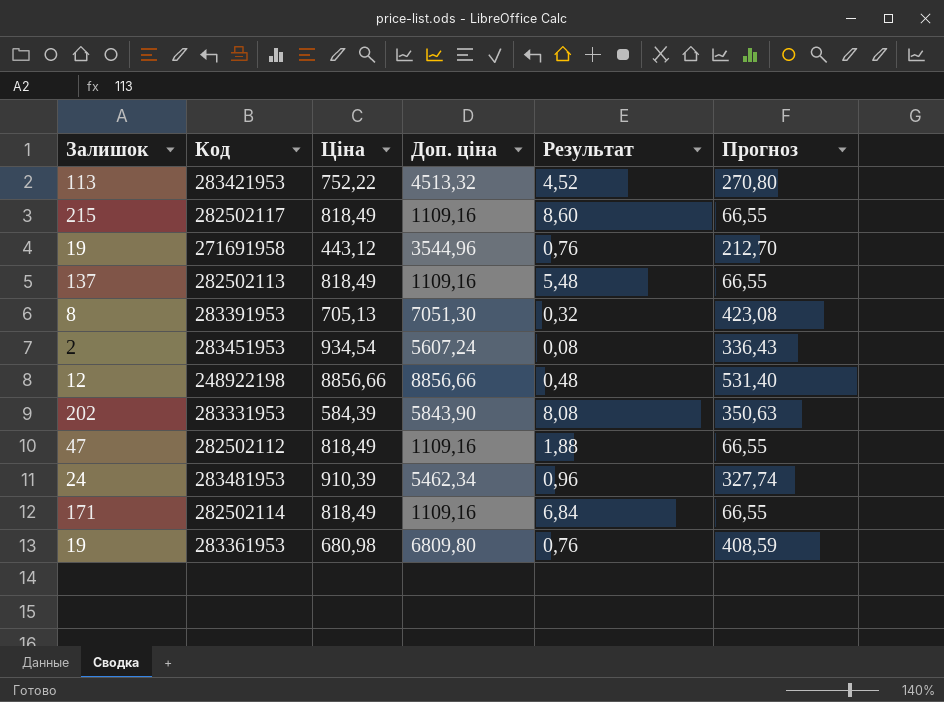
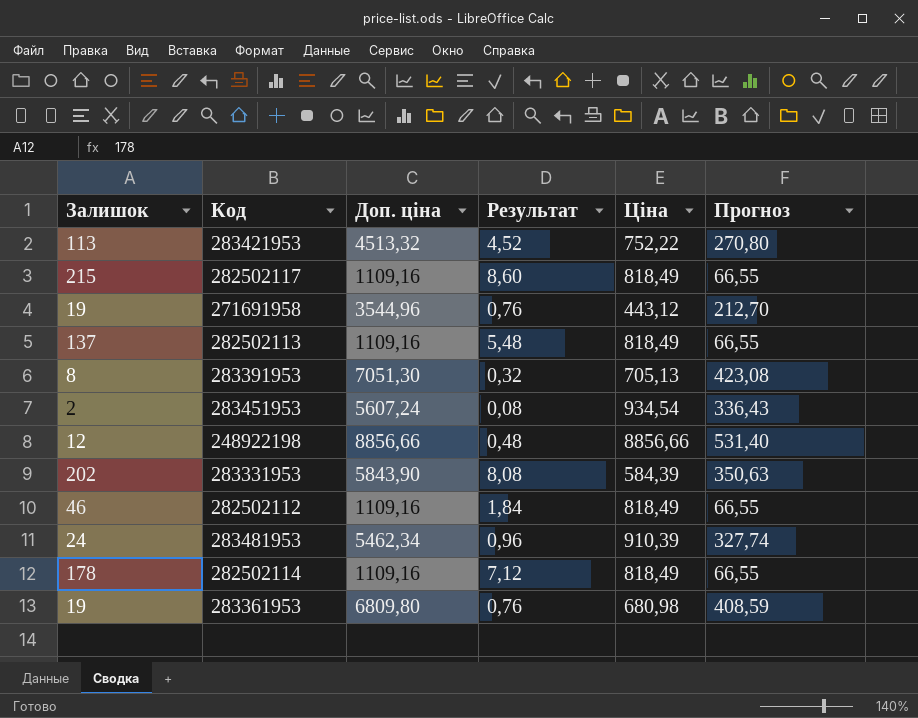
column Ціна | position: 3 -> 5
282502112 | Залишок: 47 -> 46
282502112 | Результат: 1,88 -> 1,84
282502114 | Залишок: 171 -> 178
282502114 | Результат: 6,84 -> 7,12

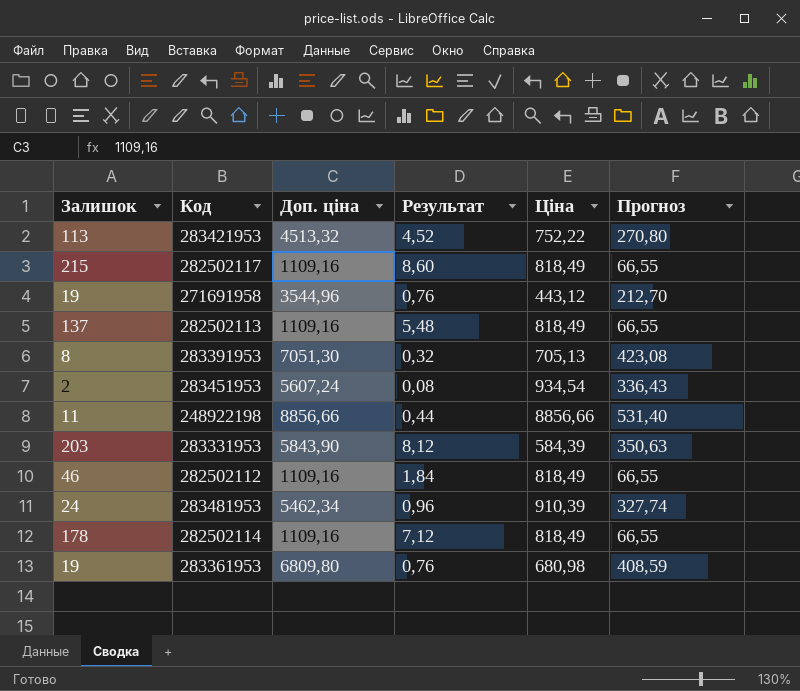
248922198 | Залишок: 12 -> 11
248922198 | Результат: 0,48 -> 0,44
283331953 | Залишок: 202 -> 203
283331953 | Результат: 8,08 -> 8,12

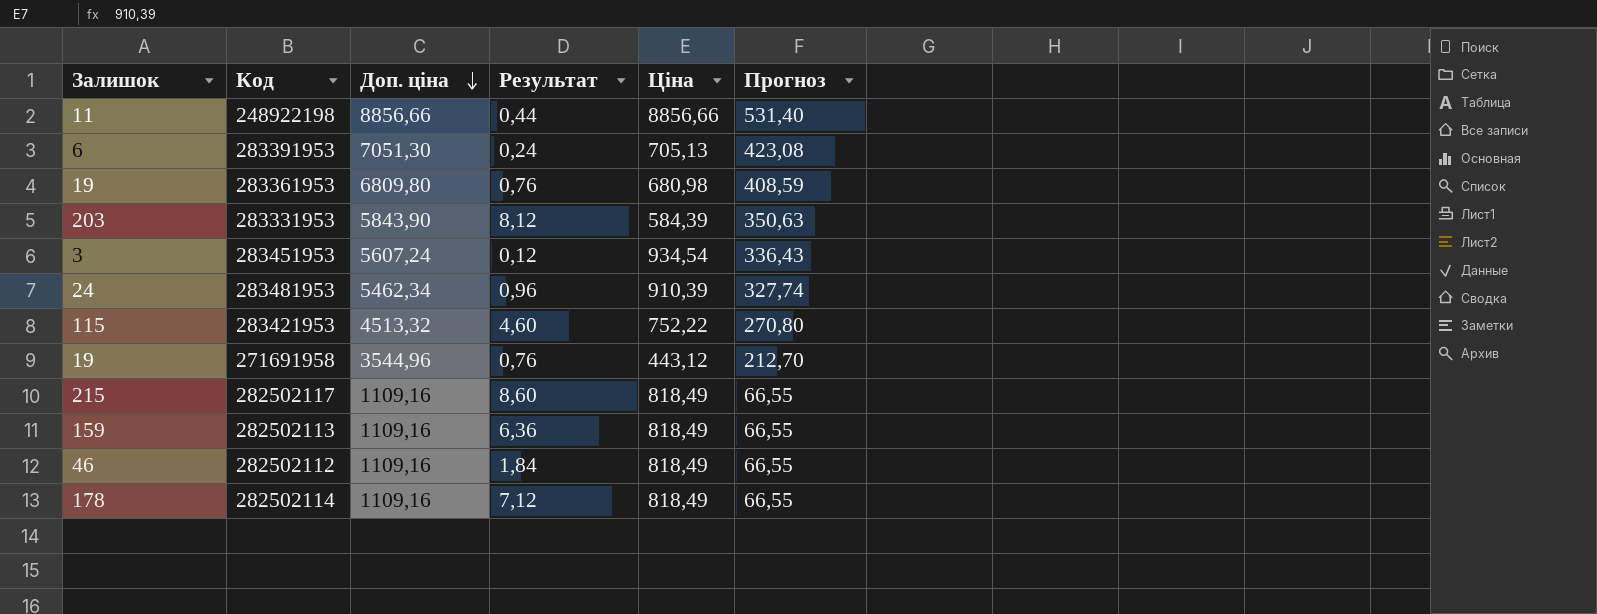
row order: none -> Доп. ціна descending
283391953 | Залишок: 8 -> 6
283391953 | Результат: 0,32 -> 0,24
283451953 | Залишок: 2 -> 3
283451953 | Результат: 0,08 -> 0,12
283421953 | Залишок: 113 -> 115
283421953 | Результат: 4,52 -> 4,60
282502113 | Залишок: 137 -> 159
282502113 | Результат: 5,48 -> 6,36

